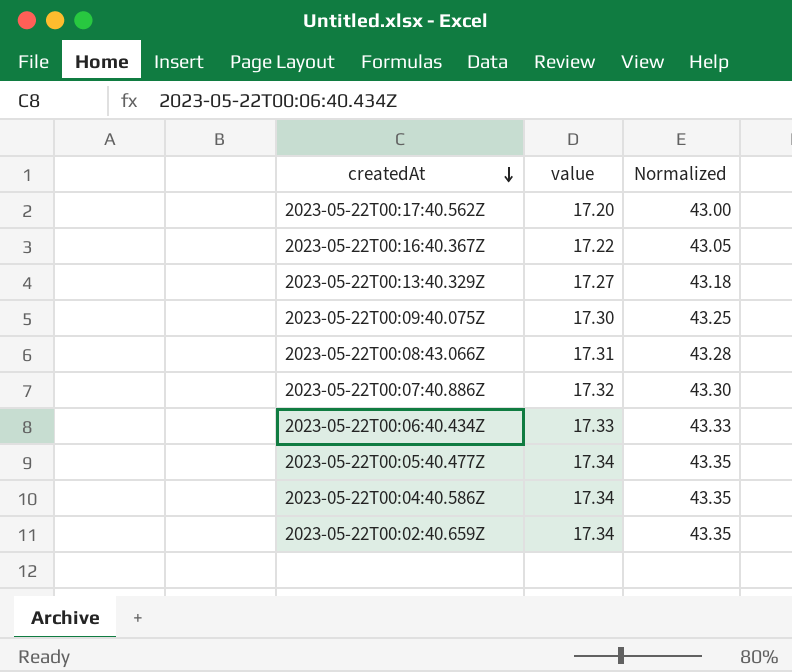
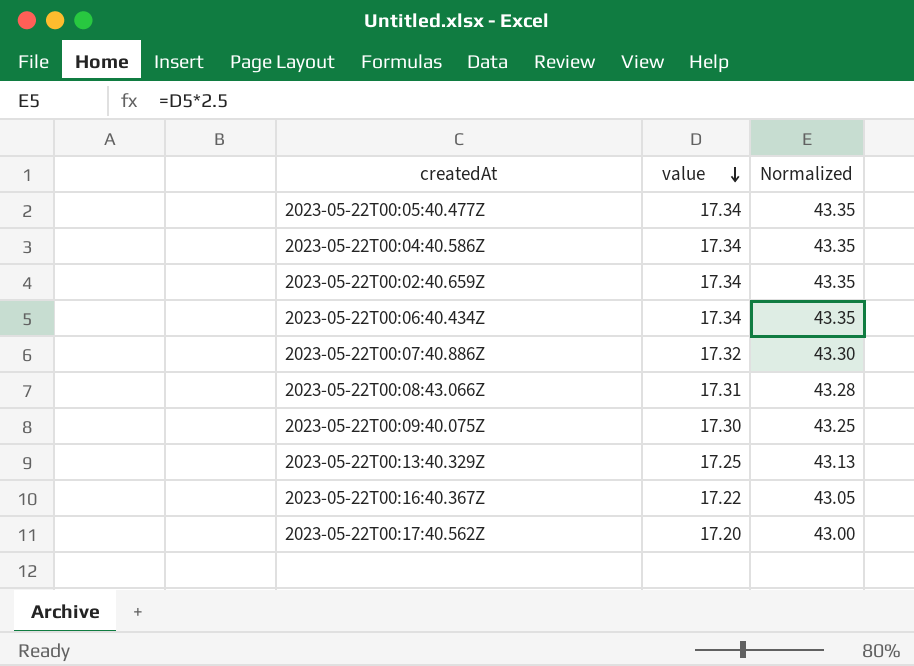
row order: createdAt descending -> value descending
2023-05-22T00:06:40.434Z | value: 17.33 -> 17.34
2023-05-22T00:06:40.434Z | Normalized: 43.33 -> 43.35
2023-05-22T00:13:40.329Z | value: 17.27 -> 17.25
2023-05-22T00:13:40.329Z | Normalized: 43.18 -> 43.13

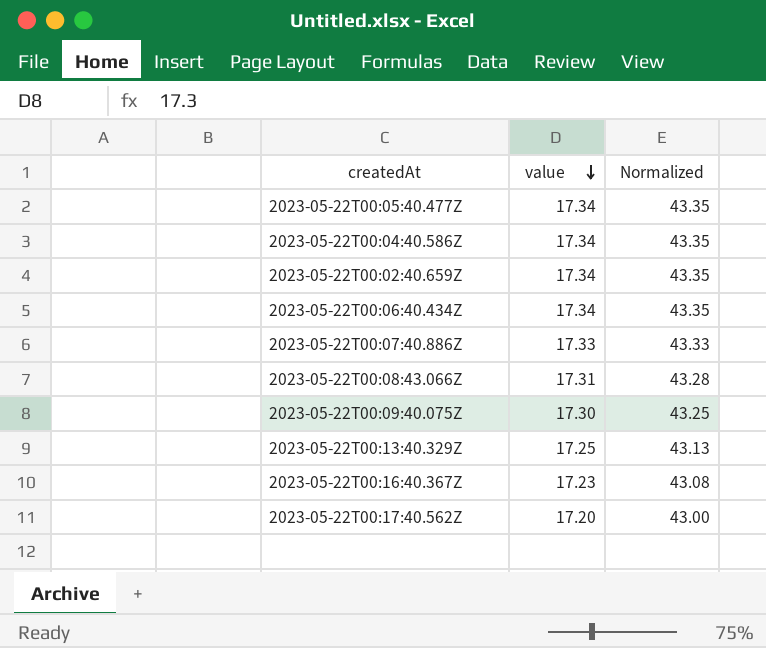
2023-05-22T00:07:40.886Z | value: 17.32 -> 17.33
2023-05-22T00:07:40.886Z | Normalized: 43.30 -> 43.33
2023-05-22T00:16:40.367Z | value: 17.22 -> 17.23
2023-05-22T00:16:40.367Z | Normalized: 43.05 -> 43.08

